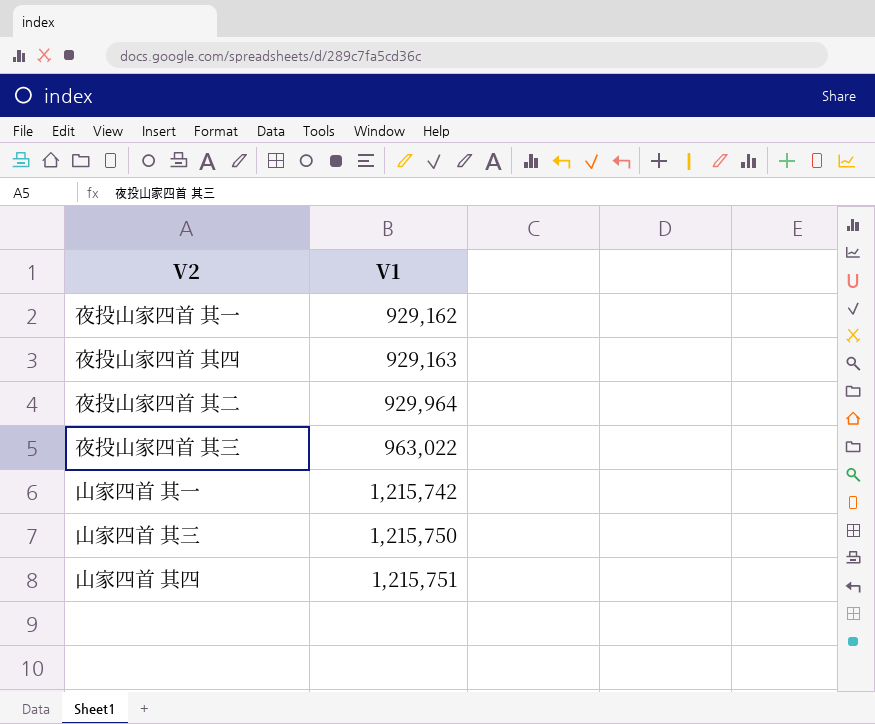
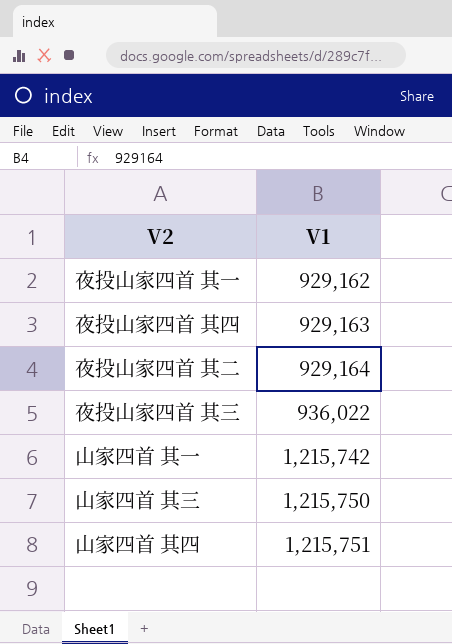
夜投山家四首 其二 | V1: 929,964 -> 929,164
夜投山家四首 其三 | V1: 963,022 -> 936,022

